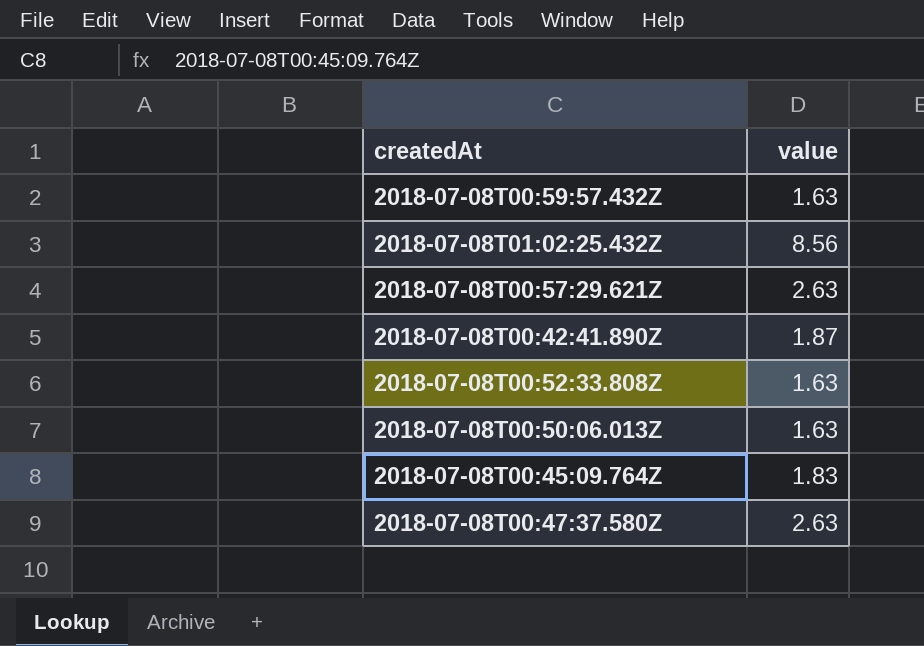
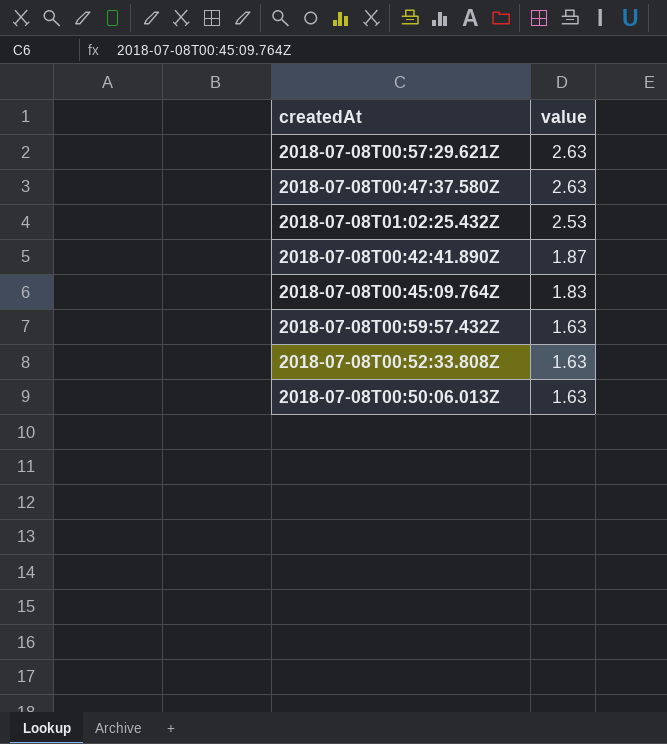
row order: none -> value descending
2018-07-08T01:02:25.432Z | value: 8.56 -> 2.53

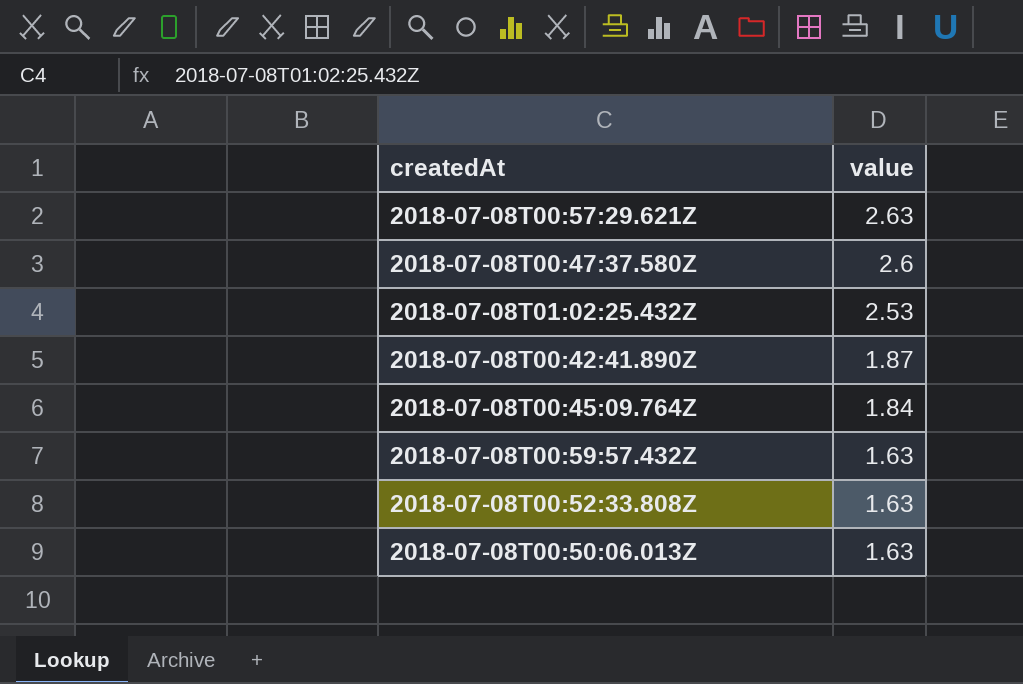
2018-07-08T00:47:37.580Z | value: 2.63 -> 2.6
2018-07-08T00:45:09.764Z | value: 1.83 -> 1.84

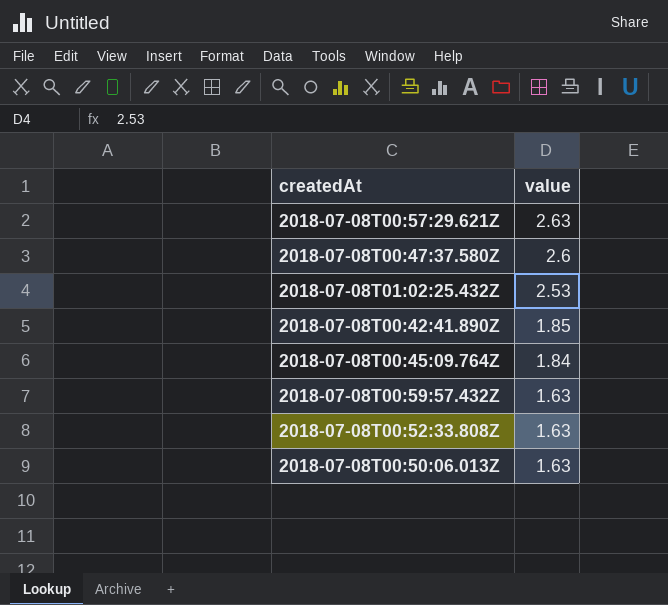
2018-07-08T00:42:41.890Z | value: 1.87 -> 1.85

